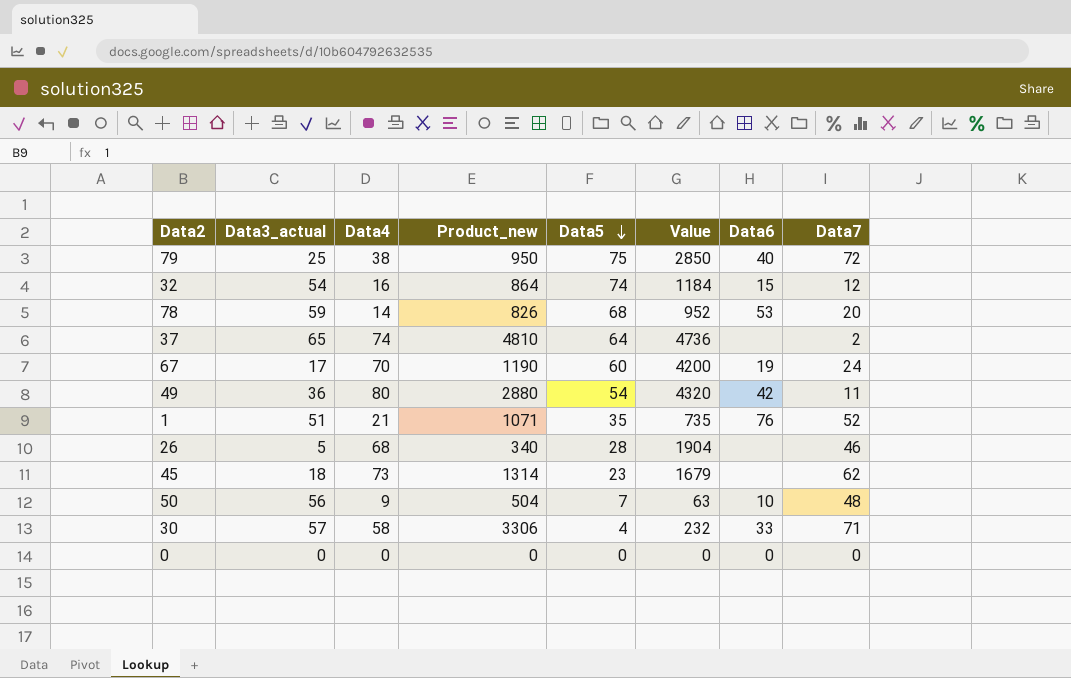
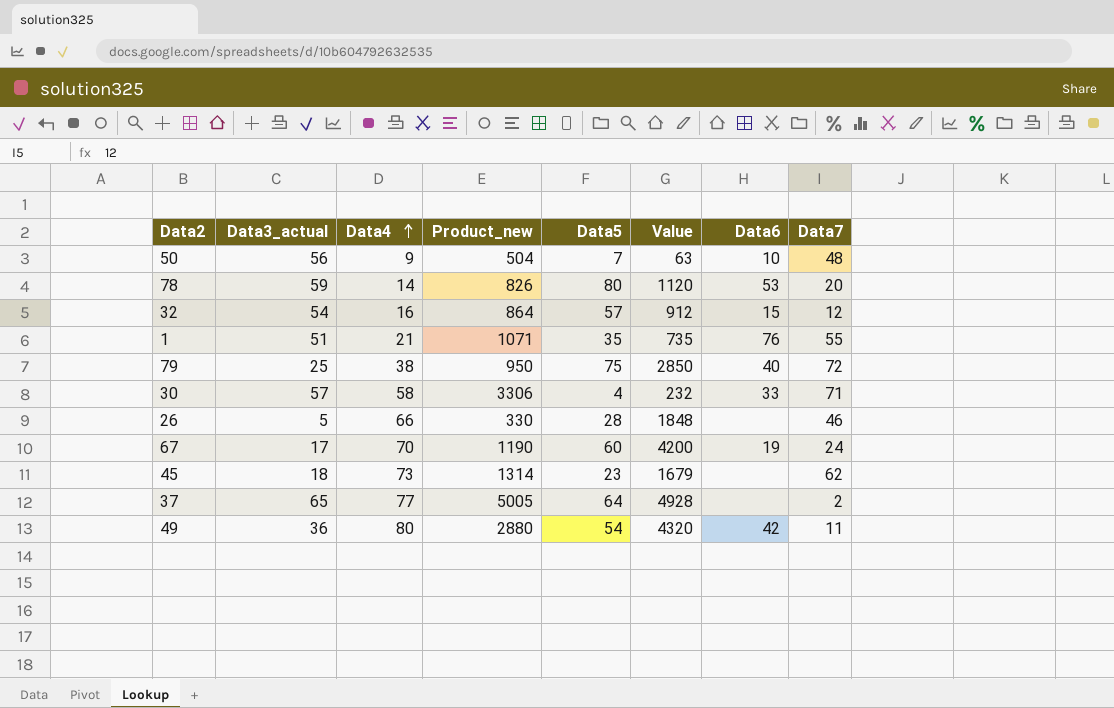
row order: Data5 descending -> Data4 ascending
row 0: 0 | 0 | 0 | 0 | 0 | 0 | 0 -> none
78 | Data5: 68 -> 80
78 | Value: 952 -> 1120
32 | Data5: 74 -> 57
32 | Value: 1184 -> 912
1 | Data7: 52 -> 55
26 | Data4: 68 -> 66
26 | Product_new: 340 -> 330
26 | Value: 1904 -> 1848
37 | Data4: 74 -> 77
37 | Product_new: 4810 -> 5005
37 | Value: 4736 -> 4928

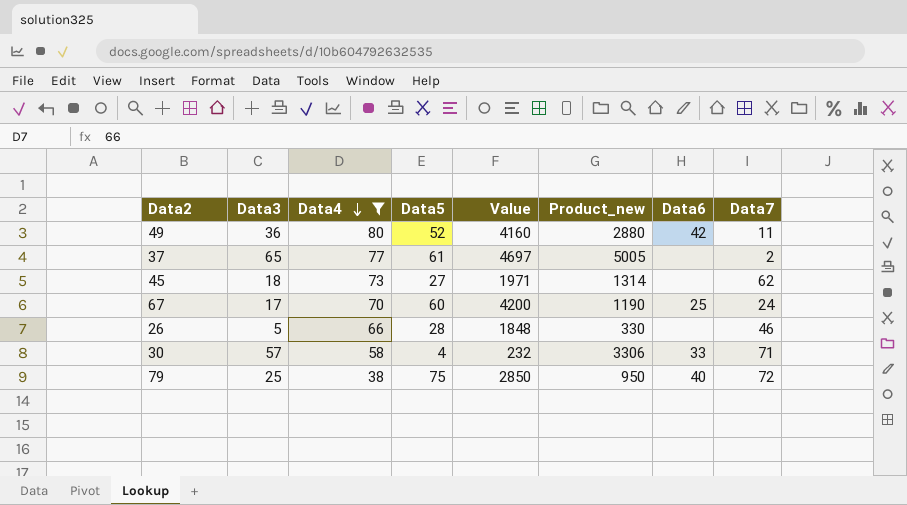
filter: none -> Data4 >= 38
row order: Data4 ascending -> Data4 descending
column name: Data3_actual -> Data3
column Product_new | position: 4 -> 6
49 | Data5: 54 -> 52
49 | Value: 4320 -> 4160
37 | Data5: 64 -> 61
37 | Value: 4928 -> 4697
45 | Data5: 23 -> 27
45 | Value: 1679 -> 1971
67 | Data6: 19 -> 25

